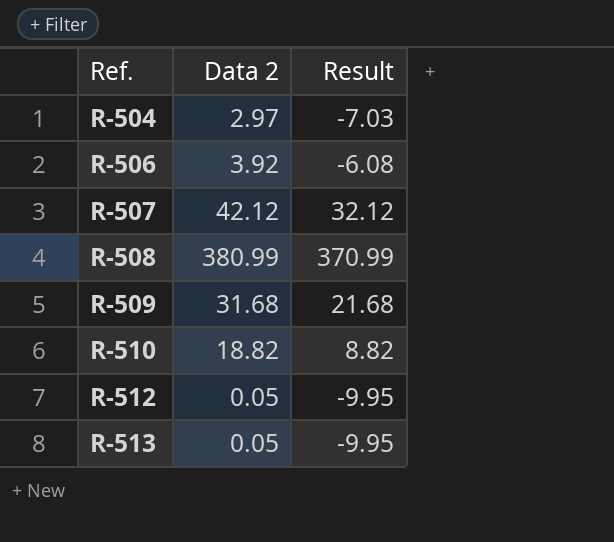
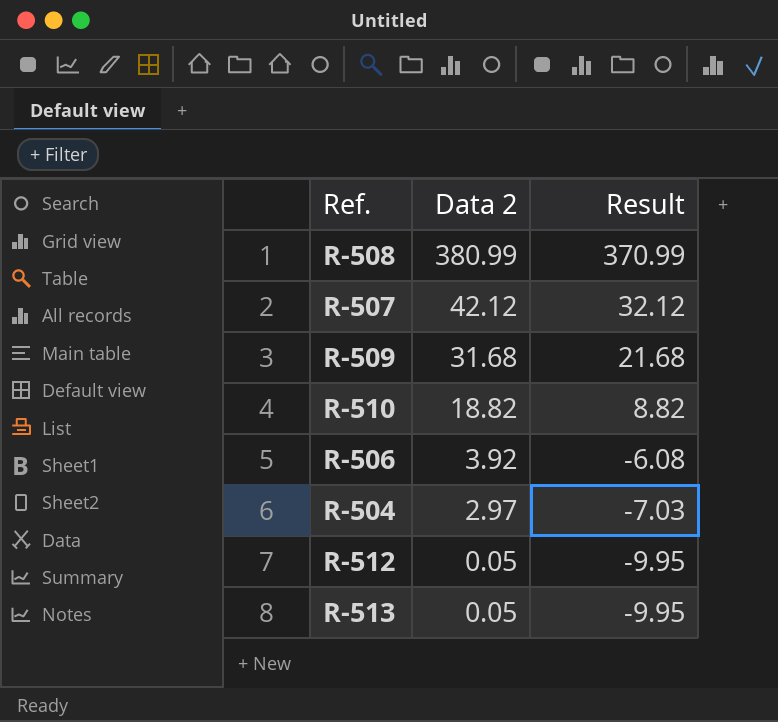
row order: Ref. ascending -> Data 2 descending

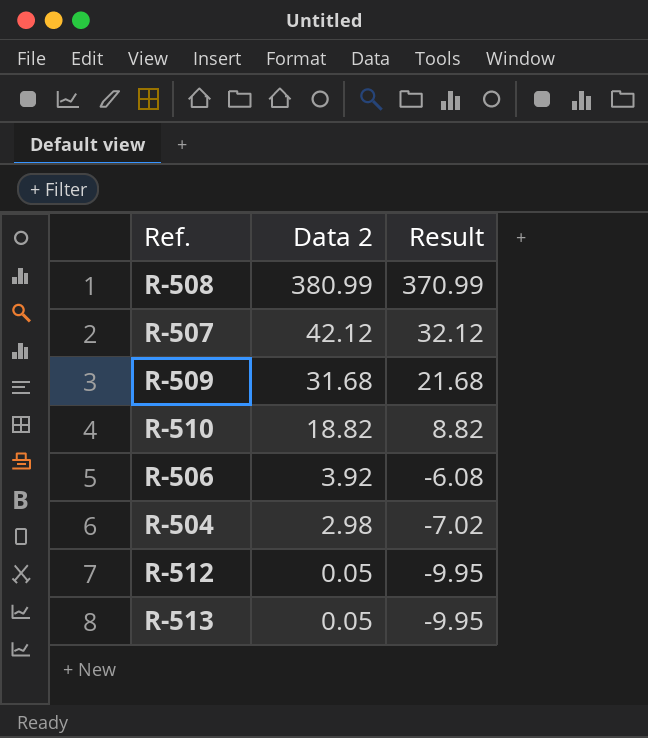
R-504 | Data 2: 2.97 -> 2.98
R-504 | Result: -7.03 -> -7.02

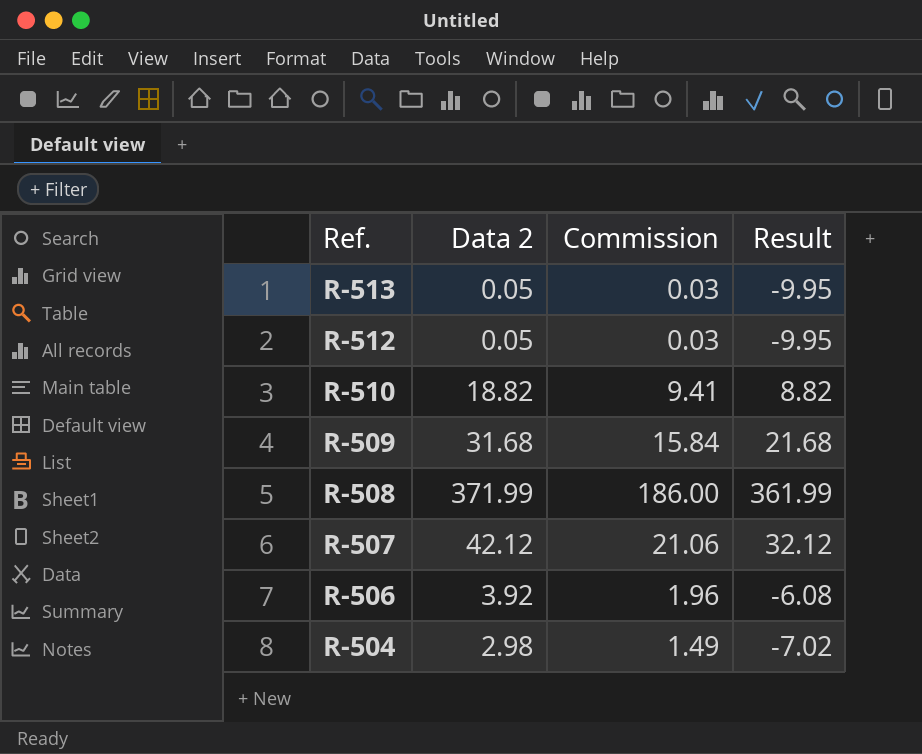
row order: Data 2 descending -> Ref. descending
column Commission | formula: none -> [Data 2] * 0.5
R-508 | Data 2: 380.99 -> 371.99
R-508 | Result: 370.99 -> 361.99

